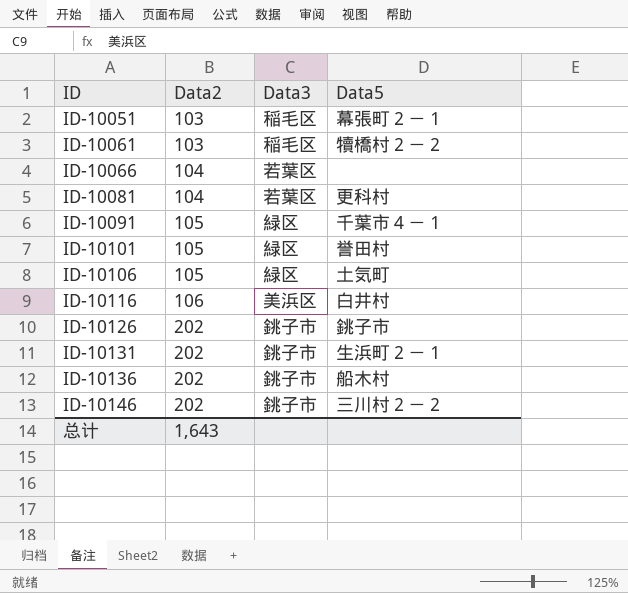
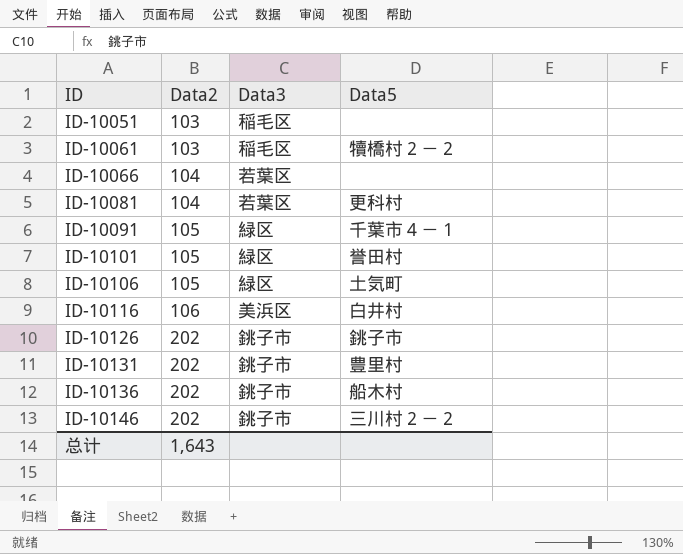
ID-10051 | Data5: 幕張町２－１ -> none
ID-10131 | Data5: 生浜町２－１ -> 豊里村

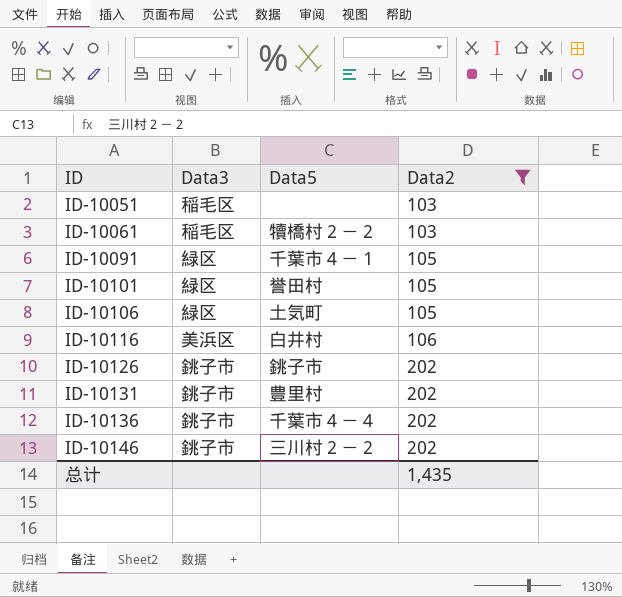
filter: none -> Data2 != 104
column Data2 | position: 2 -> 4
ID-10136 | Data5: 船木村 -> 千葉市４－４
总计 | Data2: 1,643 -> 1,435

